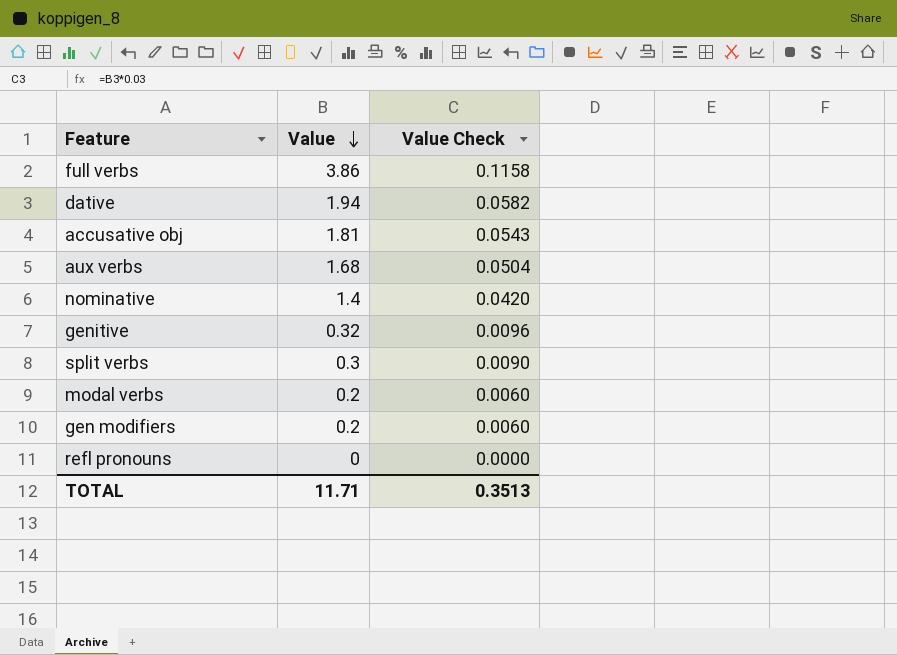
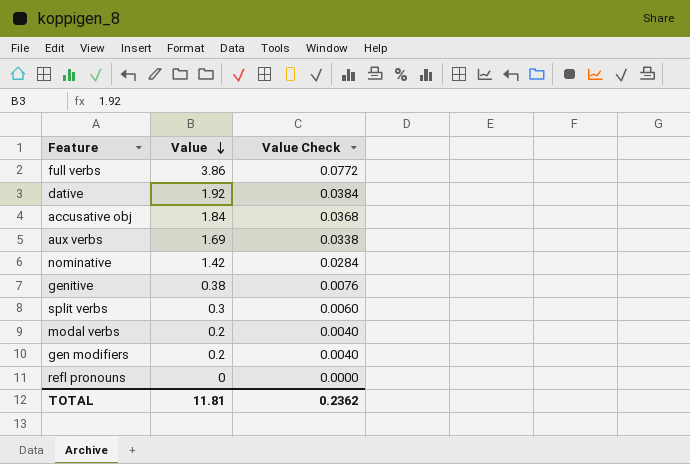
column Value Check | formula: [Value] * 0.03 -> [Value] * 0.02
dative | Value: 1.94 -> 1.92
accusative obj | Value: 1.81 -> 1.84
aux verbs | Value: 1.68 -> 1.69
nominative | Value: 1.4 -> 1.42
genitive | Value: 0.32 -> 0.38
TOTAL | Value: 11.71 -> 11.81
TOTAL | Value Check: 0.3513 -> 0.2362

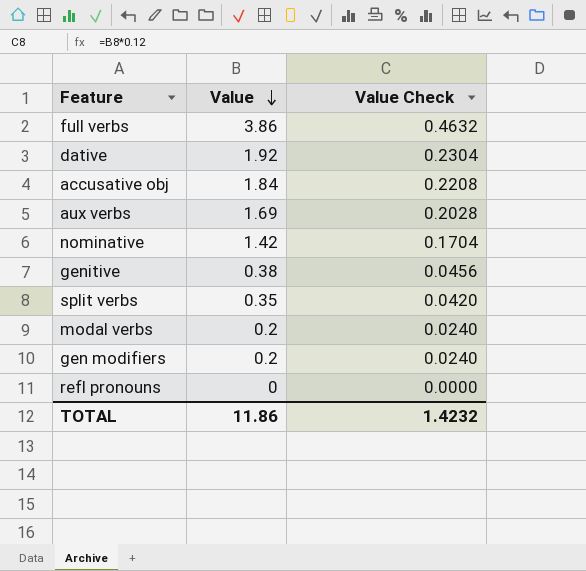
column Value Check | formula: [Value] * 0.02 -> [Value] * 0.12
split verbs | Value: 0.3 -> 0.35
TOTAL | Value: 11.81 -> 11.86
TOTAL | Value Check: 0.2362 -> 1.4232

